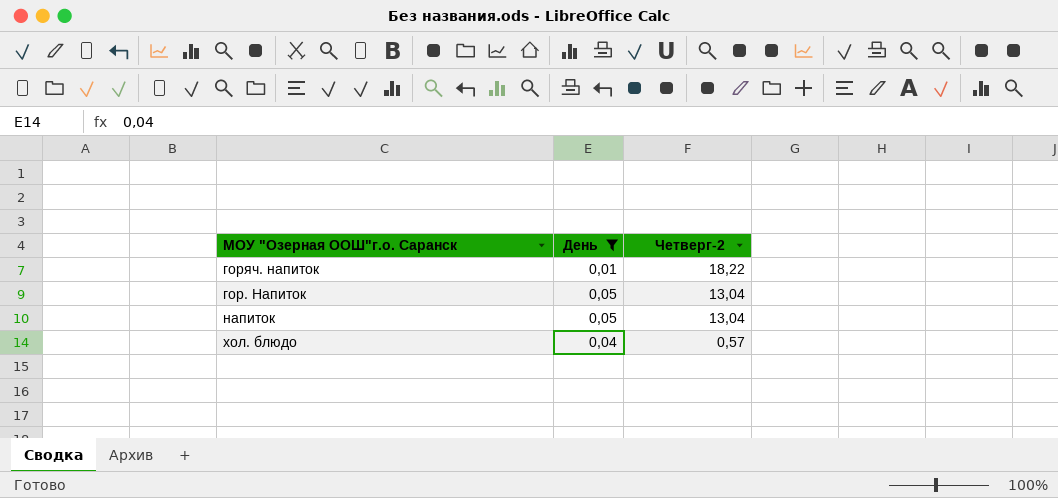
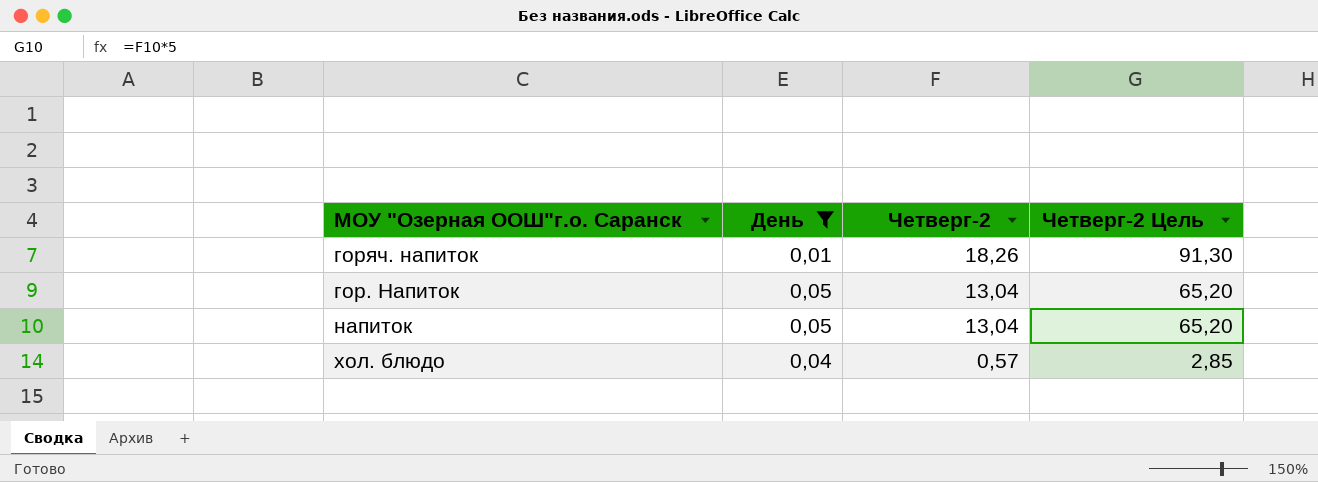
column Четверг-2 Цель | formula: none -> [Четверг-2] * 5
горяч. напиток | Четверг-2: 18,22 -> 18,26

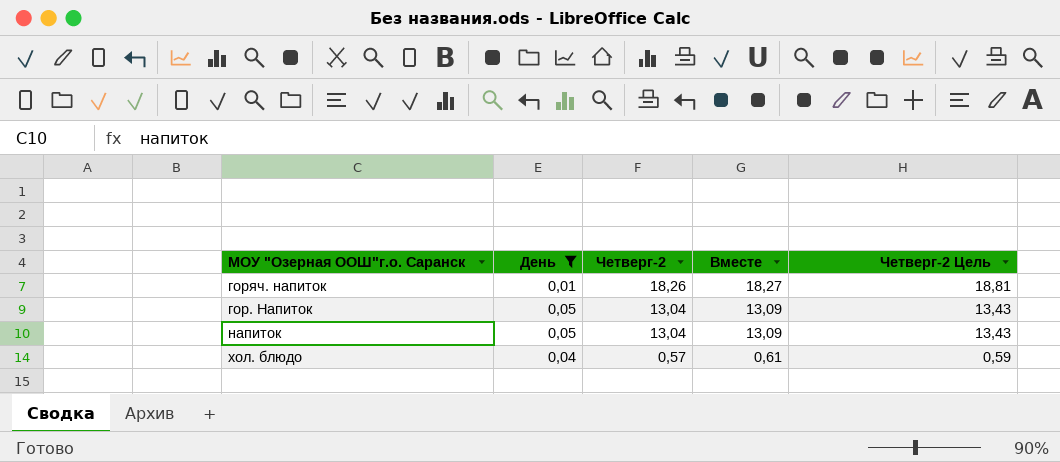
column Вместе | formula: none -> [День] + [Четверг-2]
column Четверг-2 Цель | formula: [Четверг-2] * 5 -> [Четверг-2] * 1,03

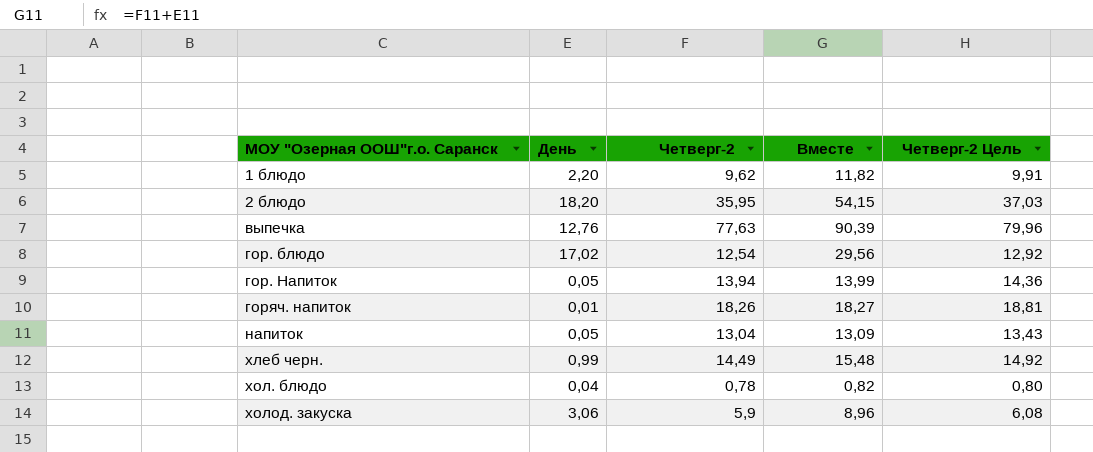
filter: День <= 0,05 -> none
row order: Четверг-2 descending -> МОУ "Озерная ООШ"г.о. Саранск ascending
гор. Напиток | Четверг-2: 13,04 -> 13,94
гор. Напиток | Вместе: 13,09 -> 13,99
гор. Напиток | Четверг-2 Цель: 13,43 -> 14,36
хол. блюдо | Четверг-2: 0,57 -> 0,78
хол. блюдо | Вместе: 0,61 -> 0,82
хол. блюдо | Четверг-2 Цель: 0,59 -> 0,80

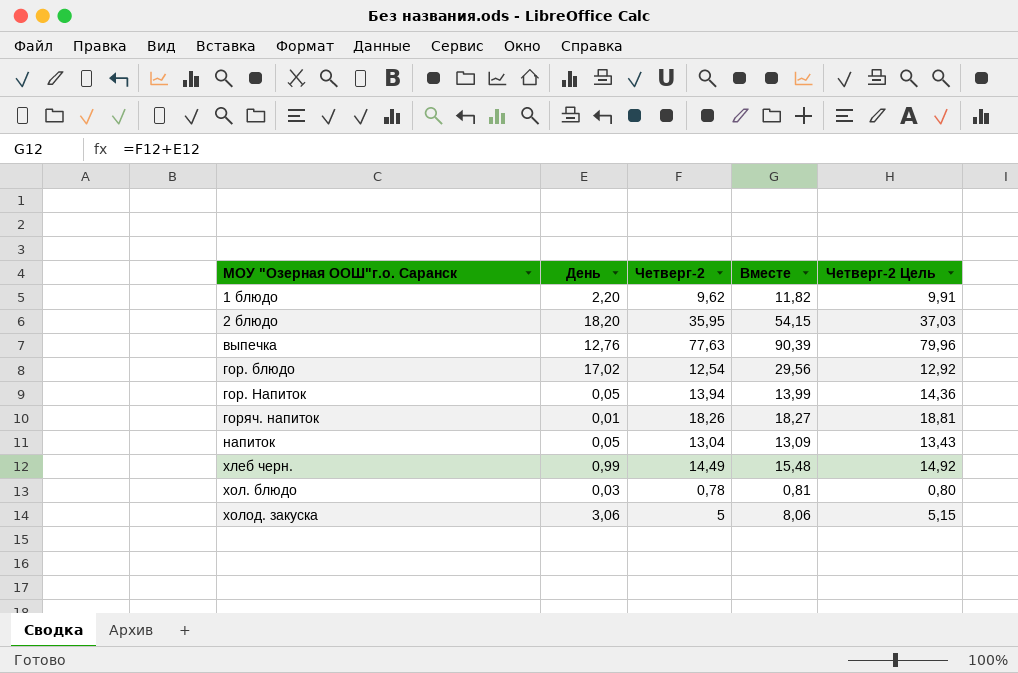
хол. блюдо | День: 0,04 -> 0,03
хол. блюдо | Вместе: 0,82 -> 0,81
холод. закуска | Четверг-2: 5,9 -> 5
холод. закуска | Вместе: 8,96 -> 8,06
холод. закуска | Четверг-2 Цель: 6,08 -> 5,15

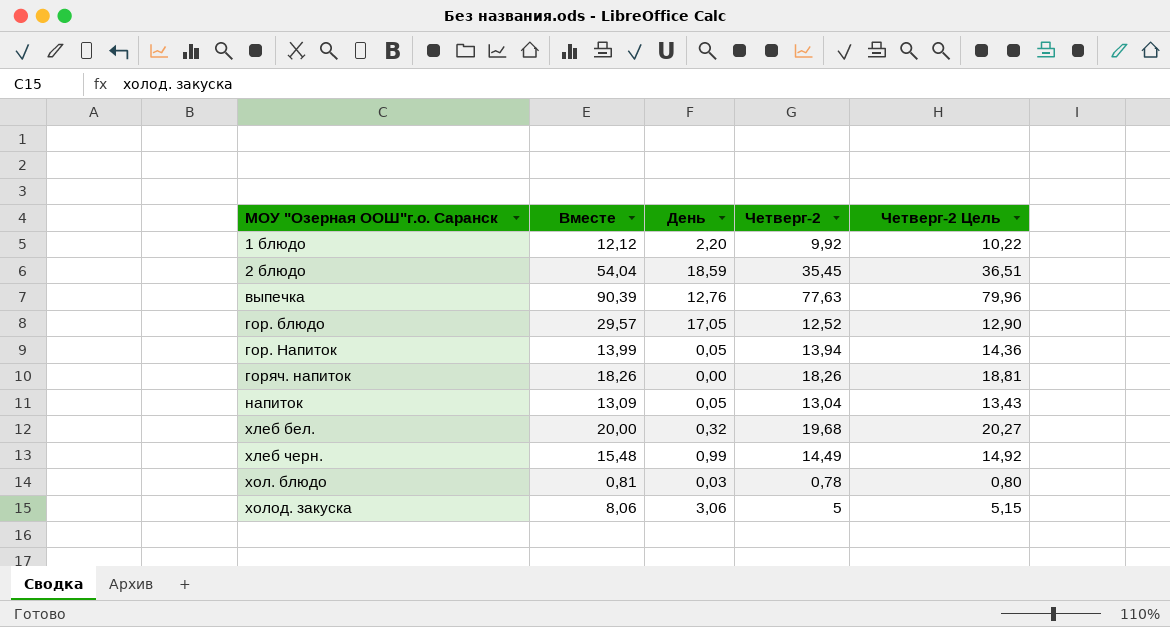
column Вместе | position: 4 -> 2
1 блюдо | Вместе: 11,82 -> 12,12
1 блюдо | Четверг-2: 9,62 -> 9,92
1 блюдо | Четверг-2 Цель: 9,91 -> 10,22
2 блюдо | Вместе: 54,15 -> 54,04
2 блюдо | День: 18,20 -> 18,59
2 блюдо | Четверг-2: 35,95 -> 35,45
2 блюдо | Четверг-2 Цель: 37,03 -> 36,51
гор. блюдо | Вместе: 29,56 -> 29,57
гор. блюдо | День: 17,02 -> 17,05
гор. блюдо | Четверг-2: 12,54 -> 12,52
гор. блюдо | Четверг-2 Цель: 12,92 -> 12,90
горяч. напиток | Вместе: 18,27 -> 18,26
горяч. напиток | День: 0,01 -> 0,00
row хлеб бел.: none -> 20,00 | 0,32 | 19,68 | 20,27

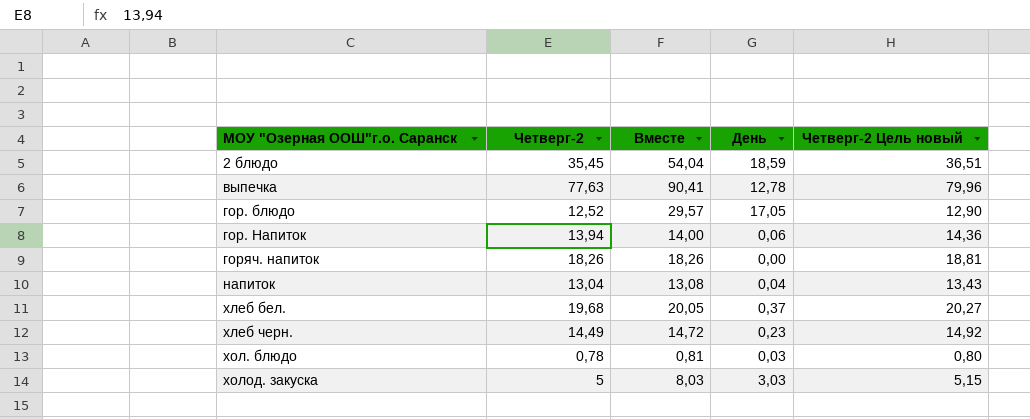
column Четверг-2 | position: 4 -> 2
column name: Четверг-2 Цель -> Четверг-2 Цель новый
row 1 блюдо: 12,12 | 2,20 | 9,92 | 10,22 -> none
выпечка | Вместе: 90,39 -> 90,41
выпечка | День: 12,76 -> 12,78
гор. Напиток | Вместе: 13,99 -> 14,00
гор. Напиток | День: 0,05 -> 0,06
напиток | Вместе: 13,09 -> 13,08
напиток | День: 0,05 -> 0,04
хлеб бел. | Вместе: 20,00 -> 20,05
хлеб бел. | День: 0,32 -> 0,37
хлеб черн. | Вместе: 15,48 -> 14,72
хлеб черн. | День: 0,99 -> 0,23
холод. закуска | Вместе: 8,06 -> 8,03
холод. закуска | День: 3,06 -> 3,03

